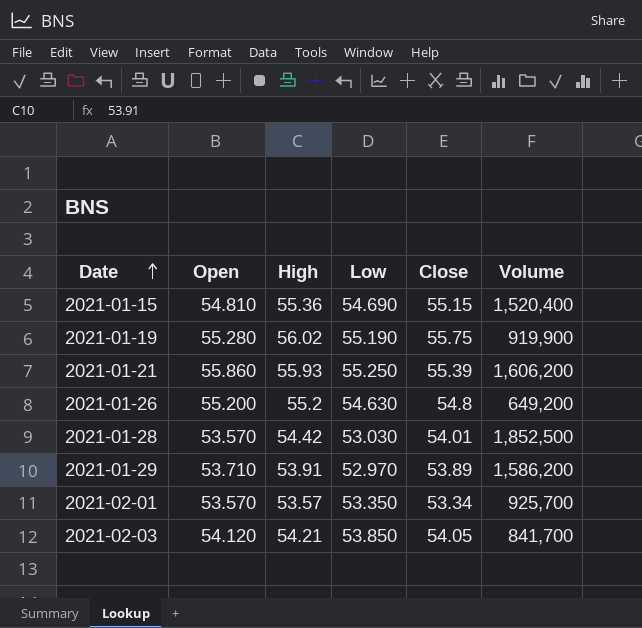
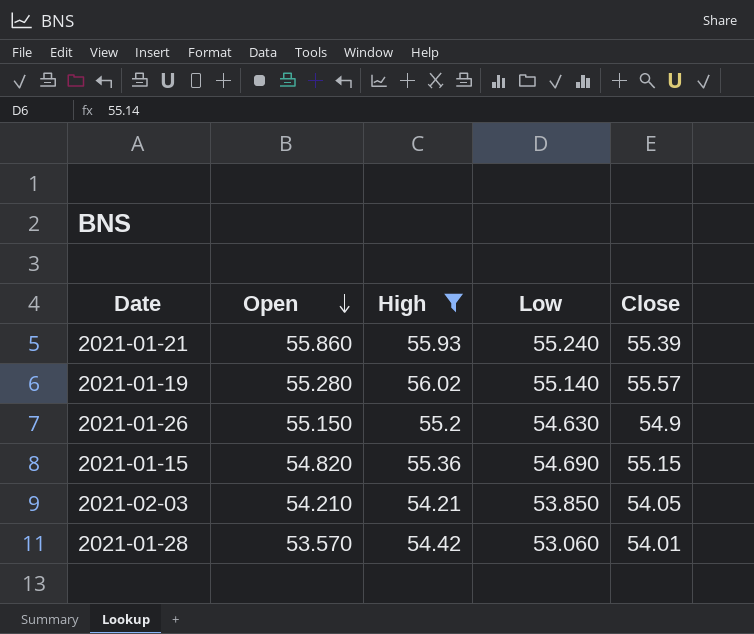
filter: none -> High >= 54.21
row order: Date ascending -> Open descending
column Volume | position: 6 -> none
2021-01-21 | Low: 55.250 -> 55.240
2021-01-19 | Low: 55.190 -> 55.140
2021-01-19 | Close: 55.75 -> 55.57
2021-01-26 | Open: 55.200 -> 55.150
2021-01-26 | Close: 54.8 -> 54.9
2021-01-15 | Open: 54.810 -> 54.820
2021-02-03 | Open: 54.120 -> 54.210
2021-01-28 | Low: 53.030 -> 53.060

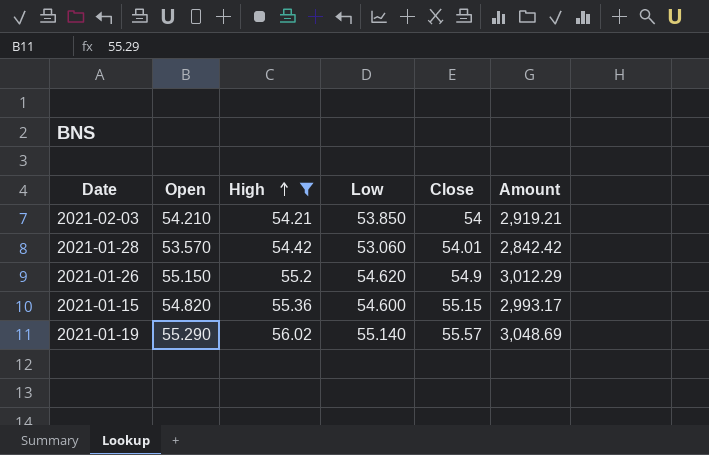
row order: Open descending -> High ascending
column Amount | formula: none -> [Open] * [Low]
row 2021-01-21: 55.860 | 55.93 | 55.240 | 55.39 -> none
2021-02-03 | Close: 54.05 -> 54
2021-01-26 | Low: 54.630 -> 54.620
2021-01-15 | Low: 54.690 -> 54.600
2021-01-19 | Open: 55.280 -> 55.290

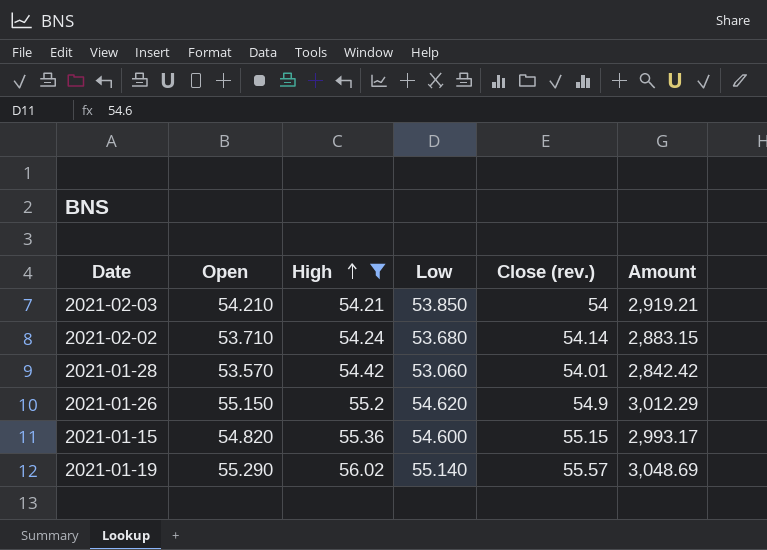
column name: Close -> Close (rev.)
row 2021-02-02: none -> 53.710 | 54.24 | 53.680 | 54.14 | 2,883.15

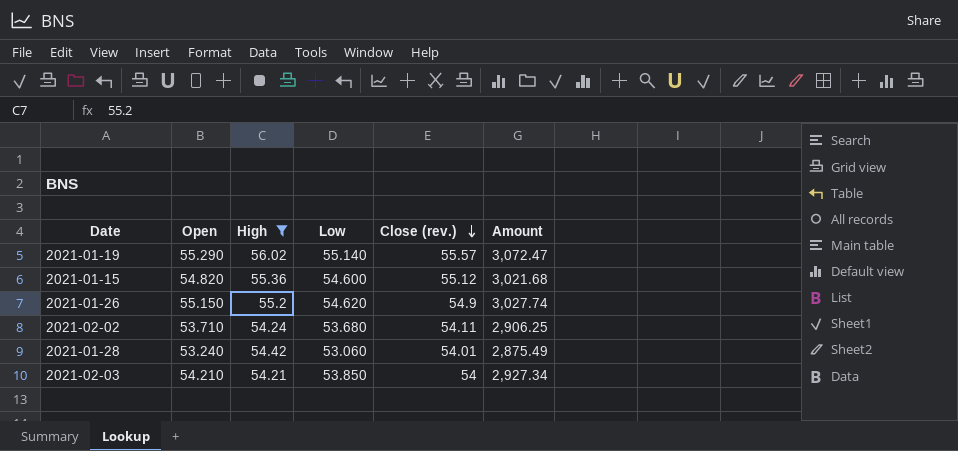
row order: High ascending -> Close (rev.) descending
column Amount | formula: [Open] * [Low] -> [Open] * [Close (rev.)]
2021-01-15 | Close (rev.): 55.15 -> 55.12
2021-02-02 | Close (rev.): 54.14 -> 54.11
2021-01-28 | Open: 53.570 -> 53.240

